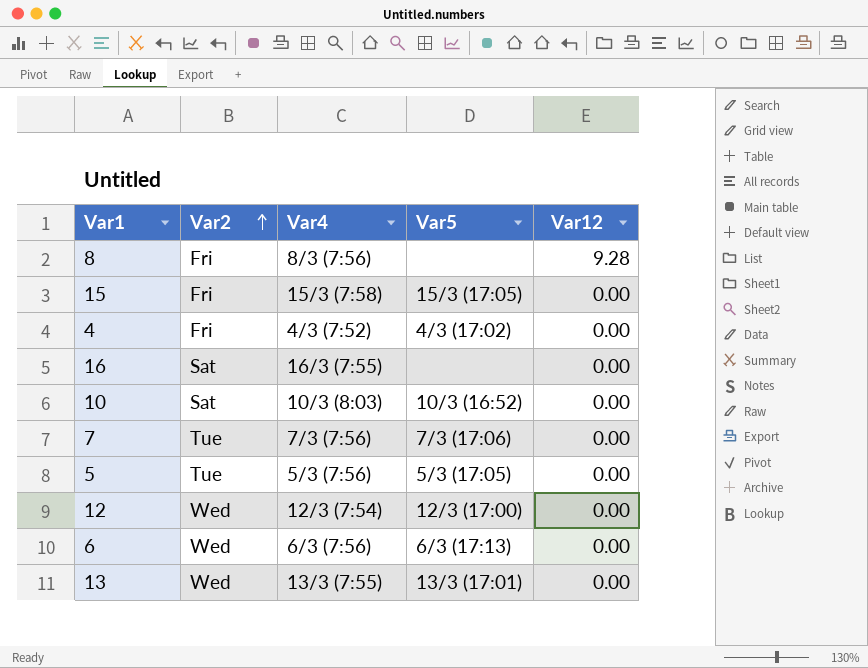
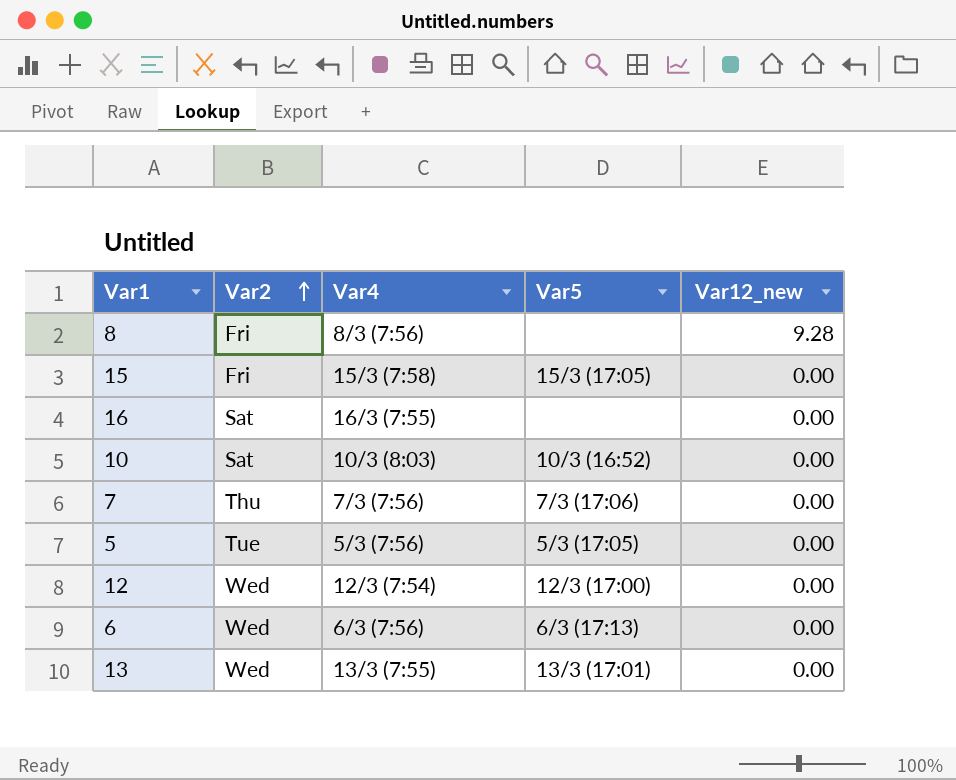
column name: Var12 -> Var12_new
row 4: Fri | 4/3 (7:52) | 4/3 (17:02) | 0.00 -> none
7 | Var2: Tue -> Thu

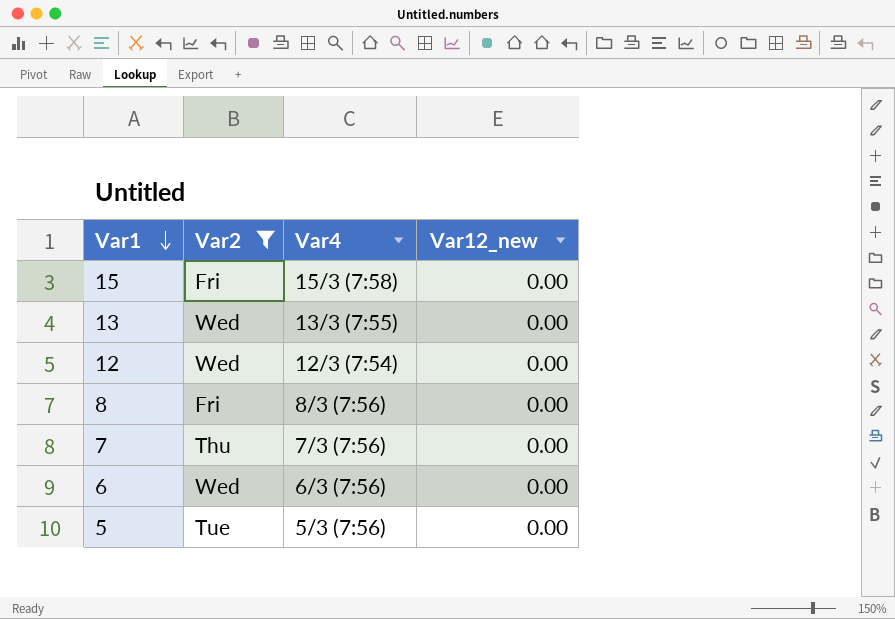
filter: none -> Var2 != Sat
row order: Var2 ascending -> Var1 descending
column Var5 | position: 4 -> none
8 | Var12_new: 9.28 -> 0.00

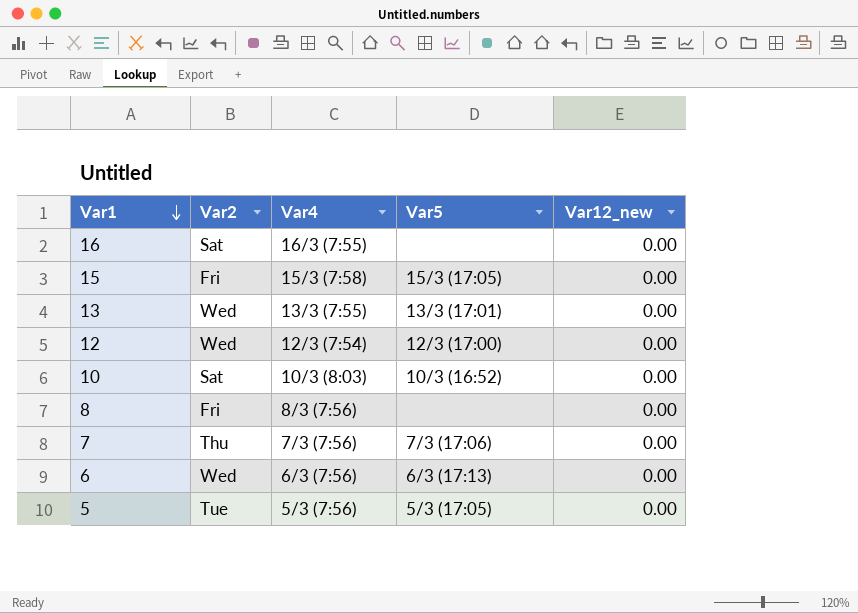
filter: Var2 != Sat -> none
column Var5 | position: none -> 4

